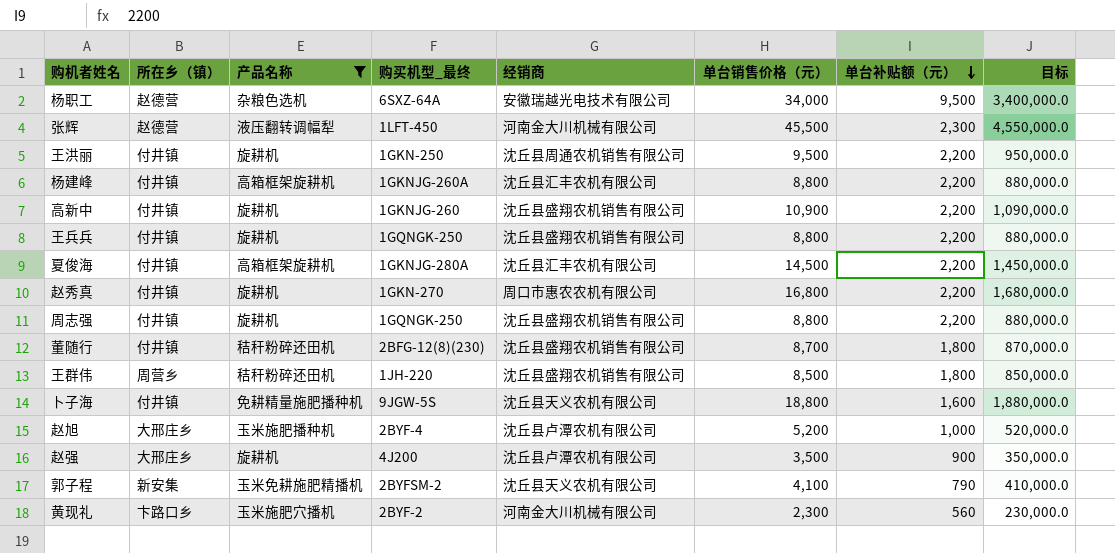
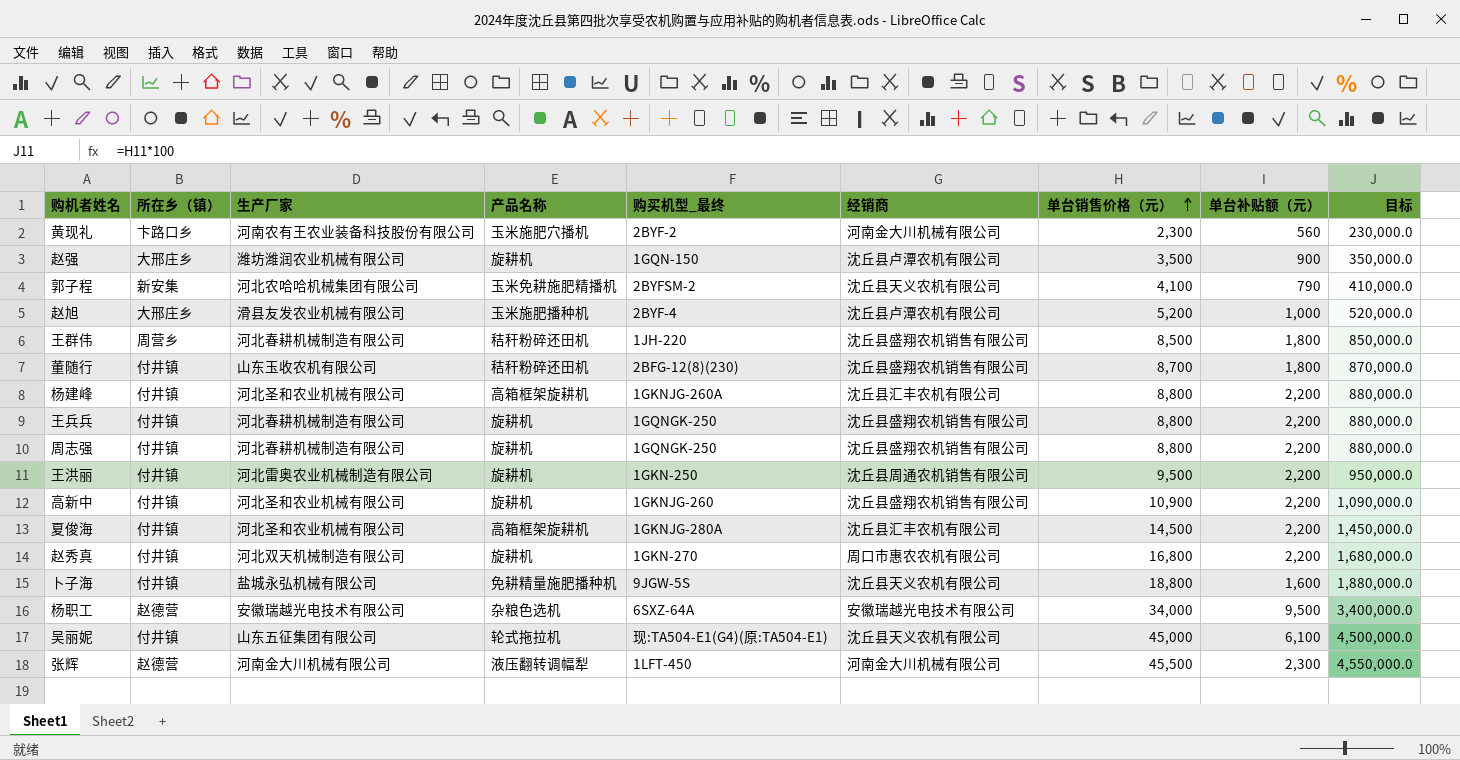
filter: 产品名称 != 轮式拖拉机 -> none
row order: 单台补贴额（元） descending -> 单台销售价格（元） ascending
column 生产厂家 | position: none -> 3
赵强 | 购买机型_最终: 4J200 -> 1GQN-150

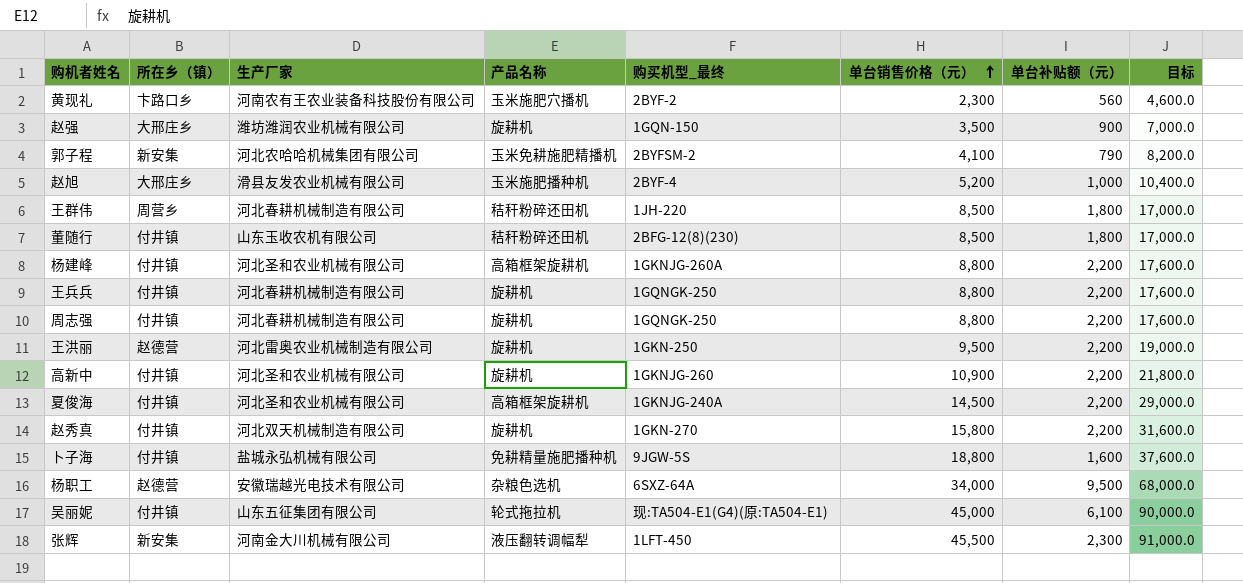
column 经销商 | position: 6 -> none
column 目标 | formula: [单台销售价格（元）] * 100 -> [单台销售价格（元）] * 2
董随行 | 单台销售价格（元）: 8,700 -> 8,500
王洪丽 | 所在乡（镇）: 付井镇 -> 赵德营
夏俊海 | 购买机型_最终: 1GKNJG-280A -> 1GKNJG-240A
赵秀真 | 单台销售价格（元）: 16,800 -> 15,800
张辉 | 所在乡（镇）: 赵德营 -> 新安集

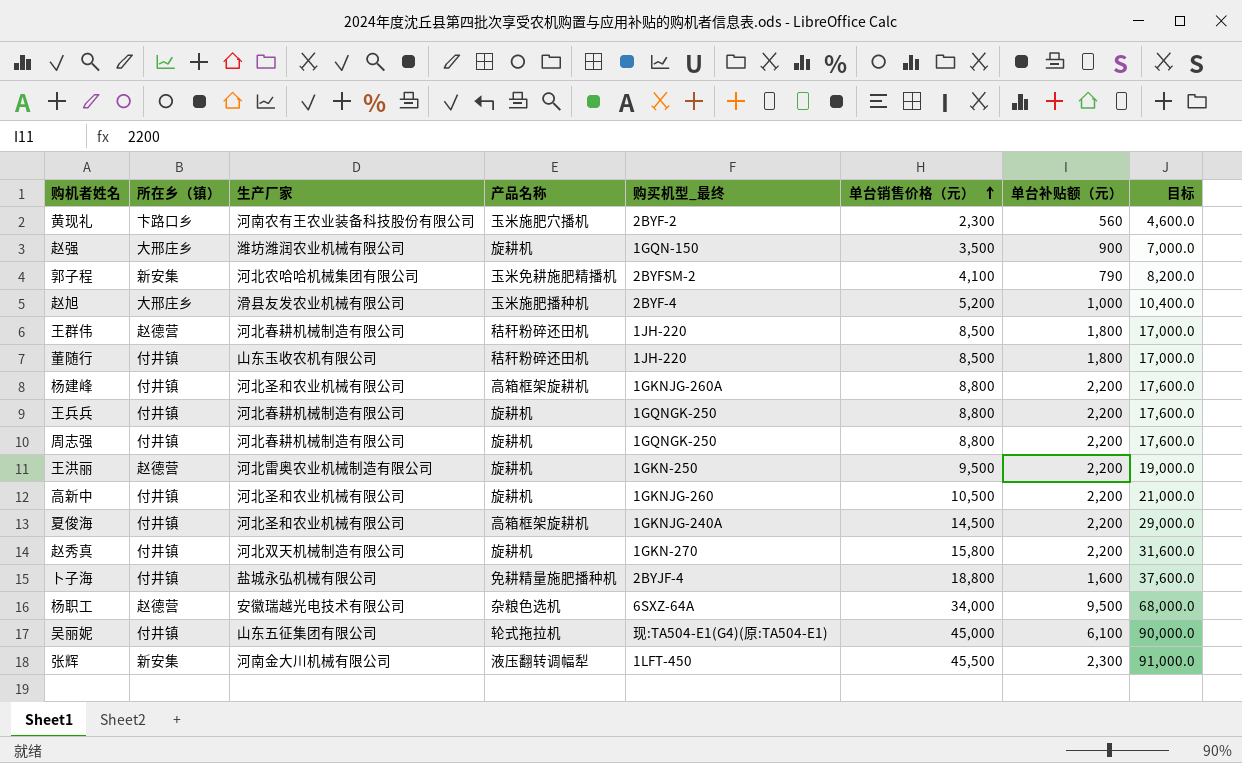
王群伟 | 所在乡（镇）: 周营乡 -> 赵德营
董随行 | 购买机型_最终: 2BFG-12(8)(230) -> 1JH-220
高新中 | 单台销售价格（元）: 10,900 -> 10,500
高新中 | 目标: 21,800.0 -> 21,000.0
卜子海 | 购买机型_最终: 9JGW-5S -> 2BYJF-4

